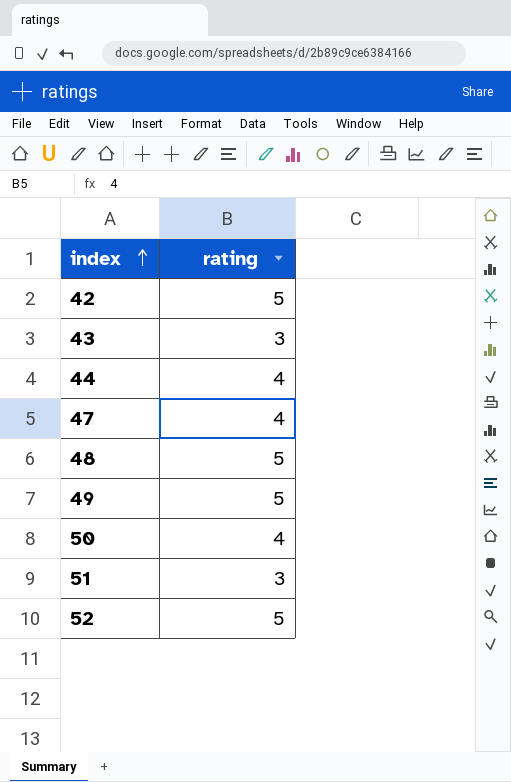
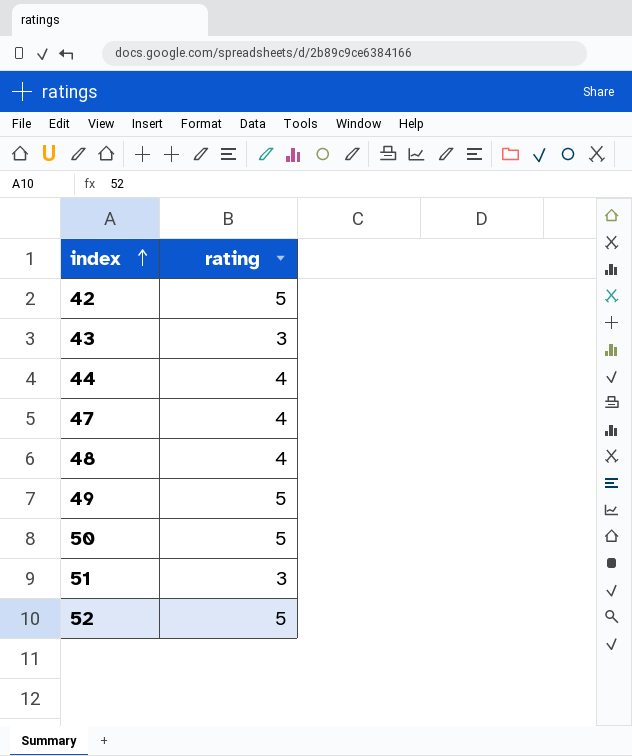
48 | rating: 5 -> 4
50 | rating: 4 -> 5

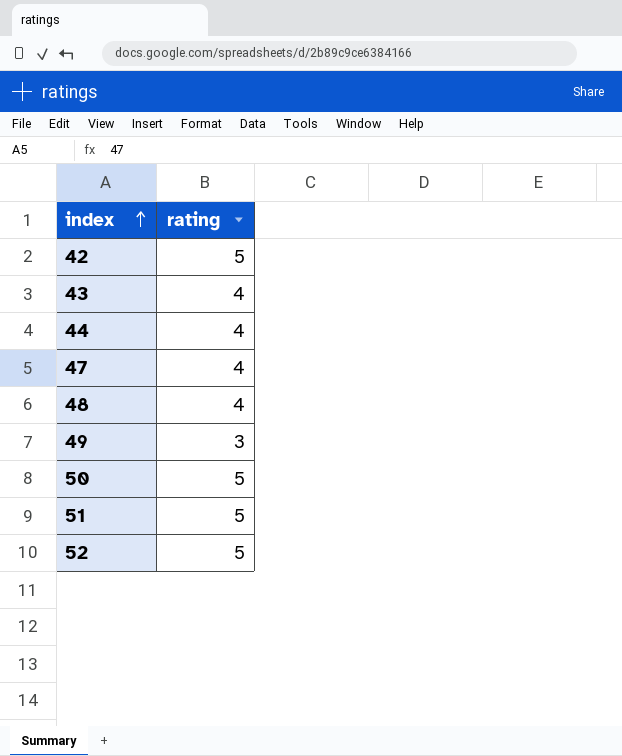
43 | rating: 3 -> 4
49 | rating: 5 -> 3
51 | rating: 3 -> 5

